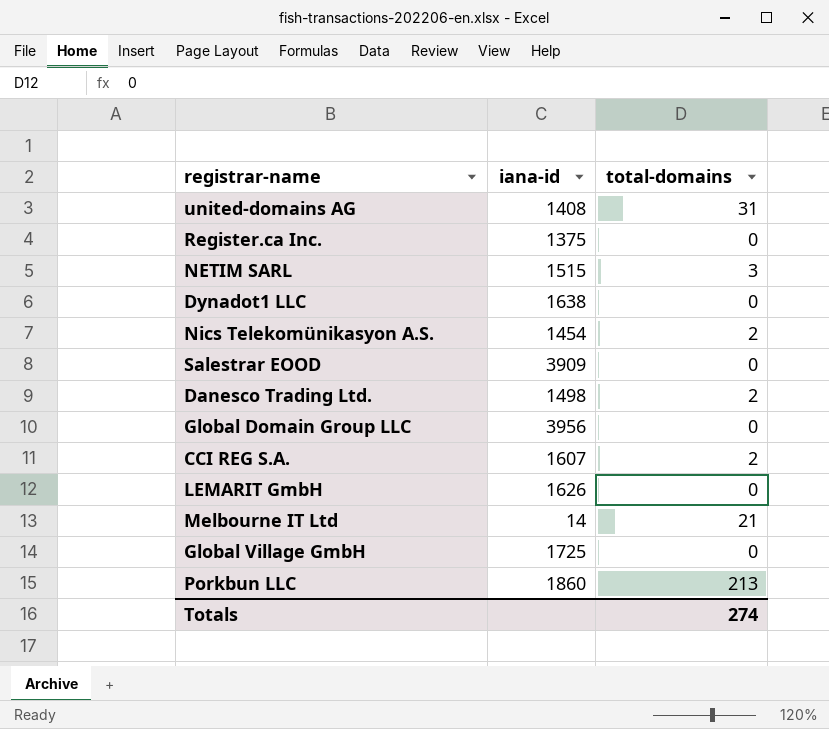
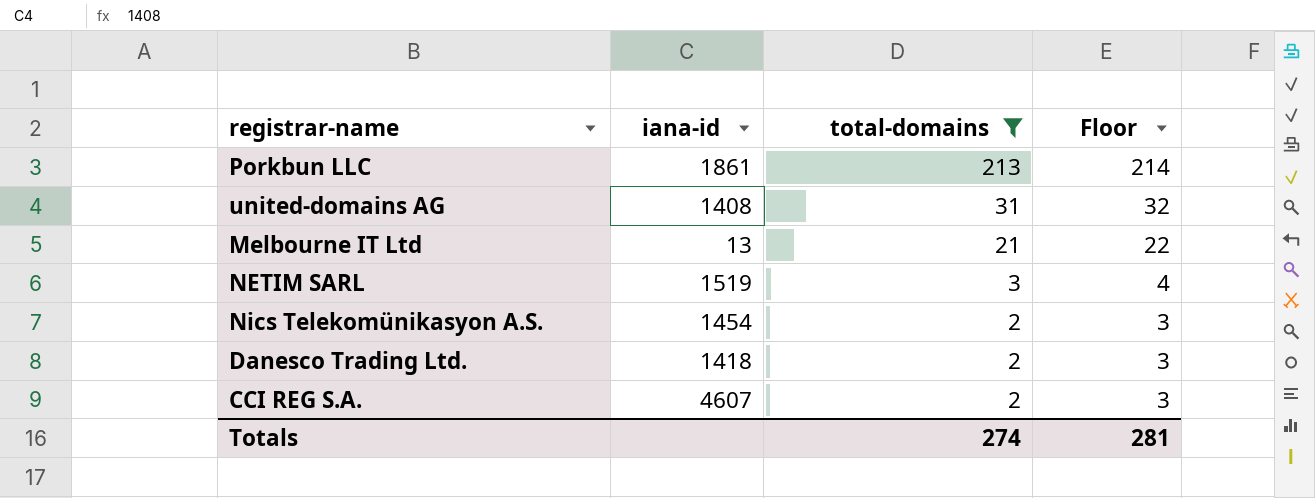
filter: none -> total-domains != 0
row order: none -> total-domains descending
column Floor | formula: none -> [total-domains] + 1
Porkbun LLC | iana-id: 1860 -> 1861
Melbourne IT Ltd | iana-id: 14 -> 13
NETIM SARL | iana-id: 1515 -> 1519
Danesco Trading Ltd. | iana-id: 1498 -> 1418
CCI REG S.A. | iana-id: 1607 -> 4607

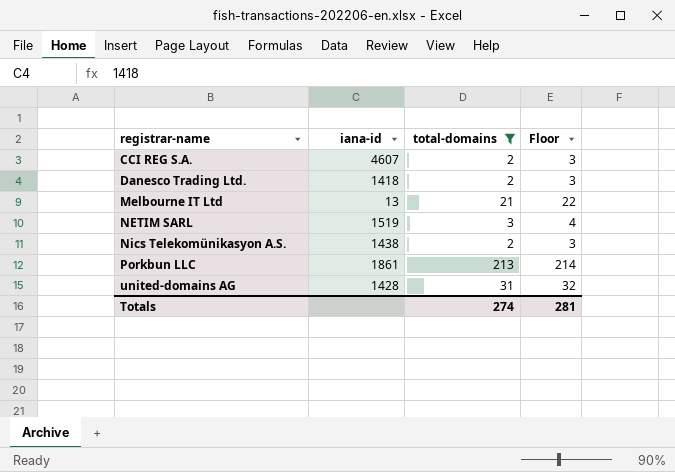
row order: total-domains descending -> registrar-name ascending
Nics Telekomünikasyon A.S. | iana-id: 1454 -> 1438
united-domains AG | iana-id: 1408 -> 1428

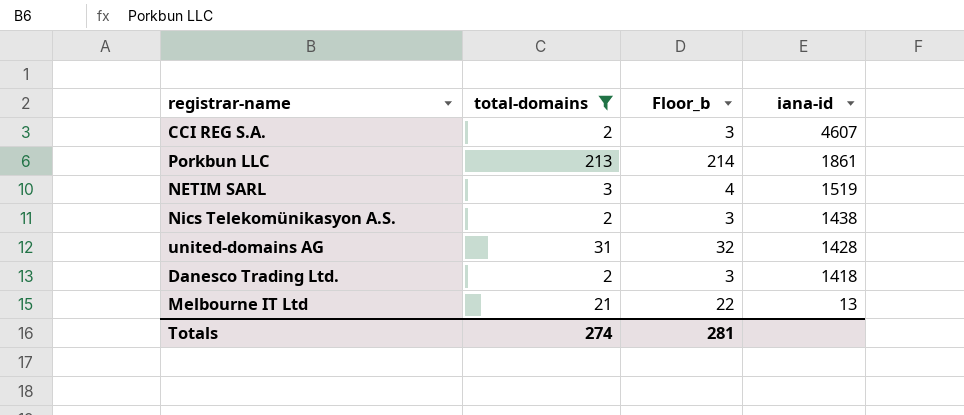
row order: registrar-name ascending -> iana-id descending
column name: Floor -> Floor_b
column iana-id | position: 2 -> 4

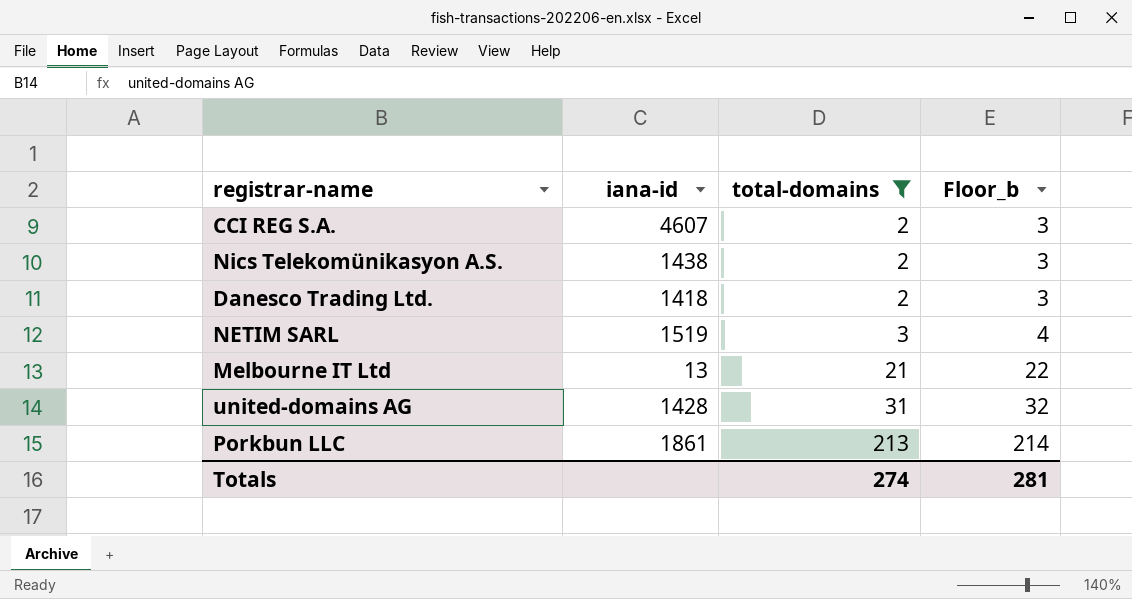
row order: iana-id descending -> total-domains ascending
column iana-id | position: 4 -> 2

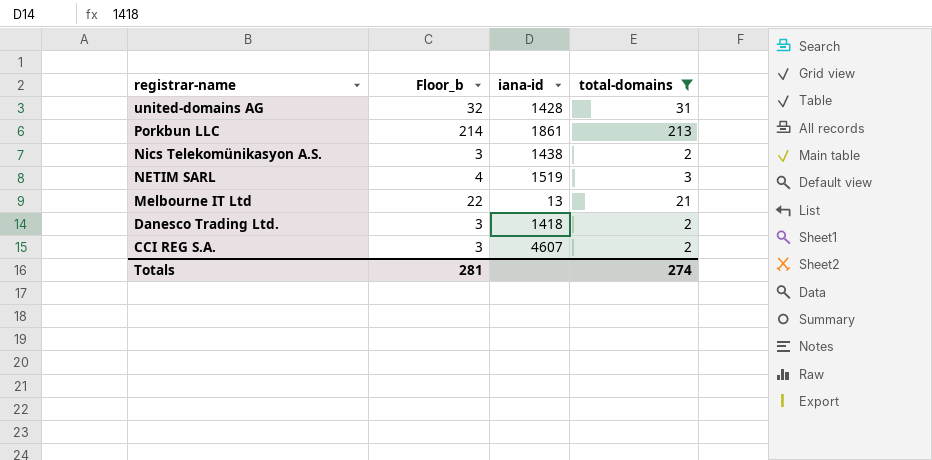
row order: total-domains ascending -> registrar-name descending
column Floor_b | position: 4 -> 2

